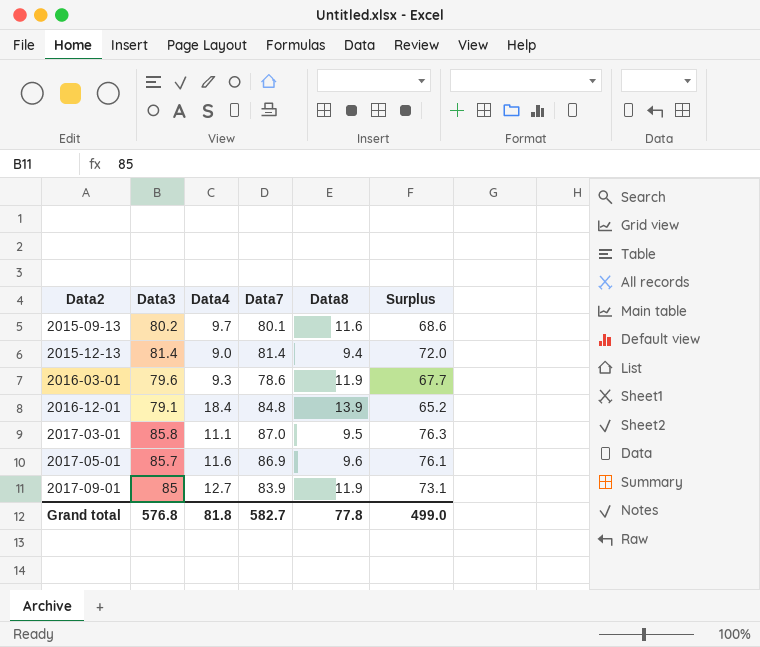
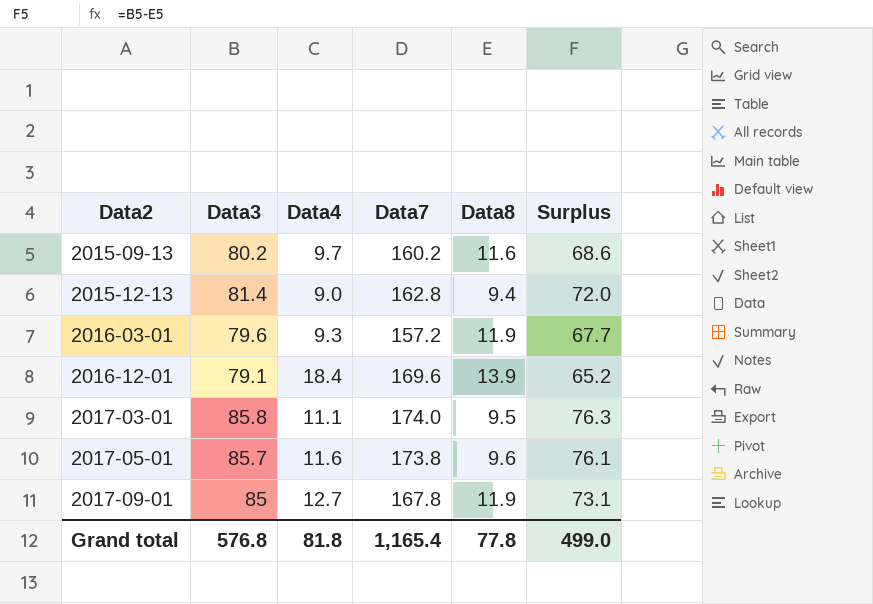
2015-09-13 | Data7: 80.1 -> 160.2
2015-12-13 | Data7: 81.4 -> 162.8
2016-03-01 | Data7: 78.6 -> 157.2
2016-12-01 | Data7: 84.8 -> 169.6
2017-03-01 | Data7: 87.0 -> 174.0
2017-05-01 | Data7: 86.9 -> 173.8
2017-09-01 | Data7: 83.9 -> 167.8
Grand total | Data7: 582.7 -> 1,165.4

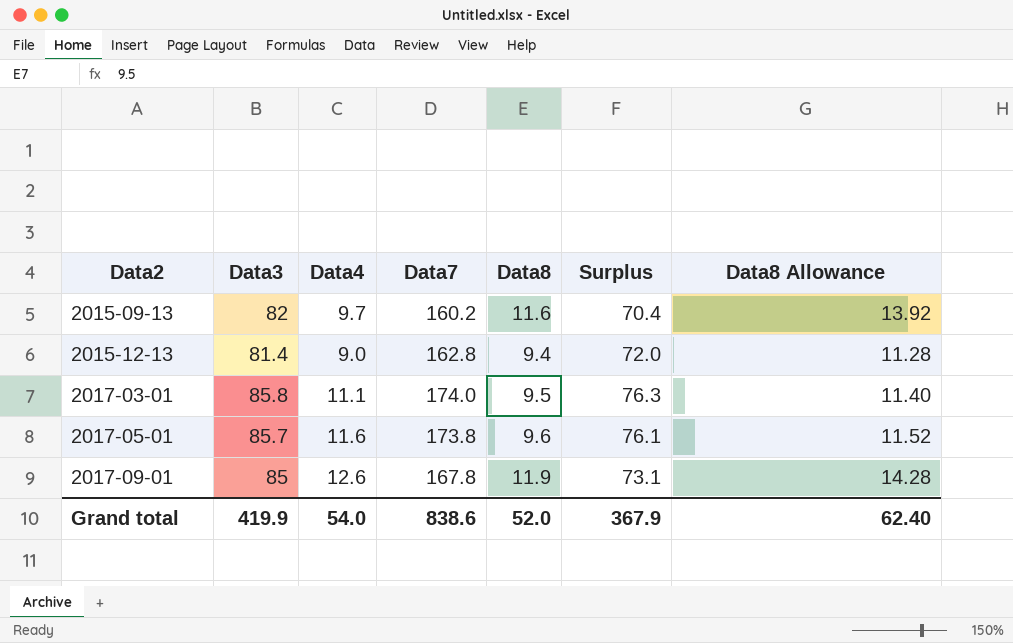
column Data8 Allowance | formula: none -> [Data8] * 1.2
row 2016-03-01: 79.6 | 9.3 | 157.2 | 11.9 | 67.7 -> none
row 2016-12-01: 79.1 | 18.4 | 169.6 | 13.9 | 65.2 -> none
2015-09-13 | Data3: 80.2 -> 82
2015-09-13 | Surplus: 68.6 -> 70.4
2017-09-01 | Data4: 12.7 -> 12.6
Grand total | Data3: 576.8 -> 419.9
Grand total | Data4: 81.8 -> 54.0
Grand total | Data7: 1,165.4 -> 838.6
Grand total | Data8: 77.8 -> 52.0
Grand total | Surplus: 499.0 -> 367.9

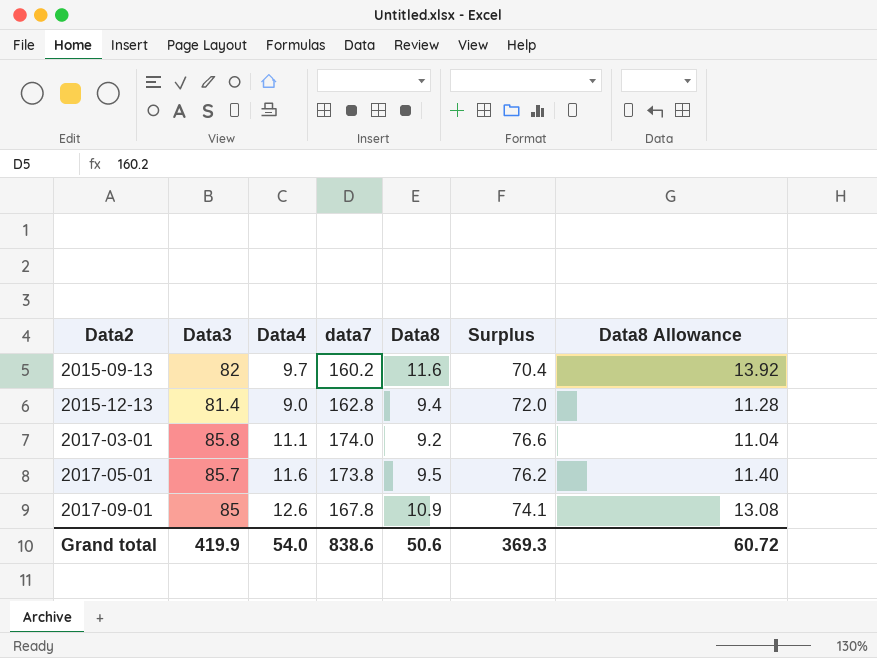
column name: Data7 -> data7
2017-03-01 | Data8: 9.5 -> 9.2
2017-03-01 | Surplus: 76.3 -> 76.6
2017-03-01 | Data8 Allowance: 11.40 -> 11.04
2017-05-01 | Data8: 9.6 -> 9.5
2017-05-01 | Surplus: 76.1 -> 76.2
2017-05-01 | Data8 Allowance: 11.52 -> 11.40
2017-09-01 | Data8: 11.9 -> 10.9
2017-09-01 | Surplus: 73.1 -> 74.1
2017-09-01 | Data8 Allowance: 14.28 -> 13.08
Grand total | Data8: 52.0 -> 50.6
Grand total | Surplus: 367.9 -> 369.3
Grand total | Data8 Allowance: 62.40 -> 60.72

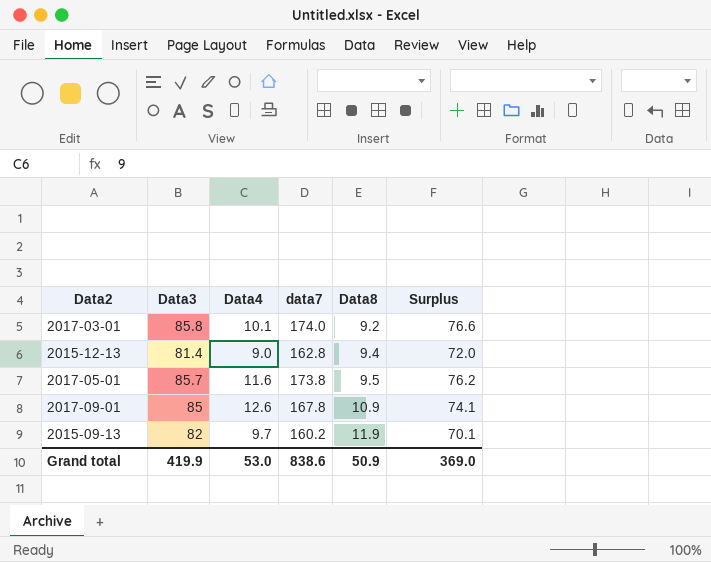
row order: Data2 ascending -> Data8 ascending
column Data8 Allowance | formula: [Data8] * 1.2 -> none
2017-03-01 | Data4: 11.1 -> 10.1
2015-09-13 | Data8: 11.6 -> 11.9
2015-09-13 | Surplus: 70.4 -> 70.1
Grand total | Data4: 54.0 -> 53.0
Grand total | Data8: 50.6 -> 50.9
Grand total | Surplus: 369.3 -> 369.0

